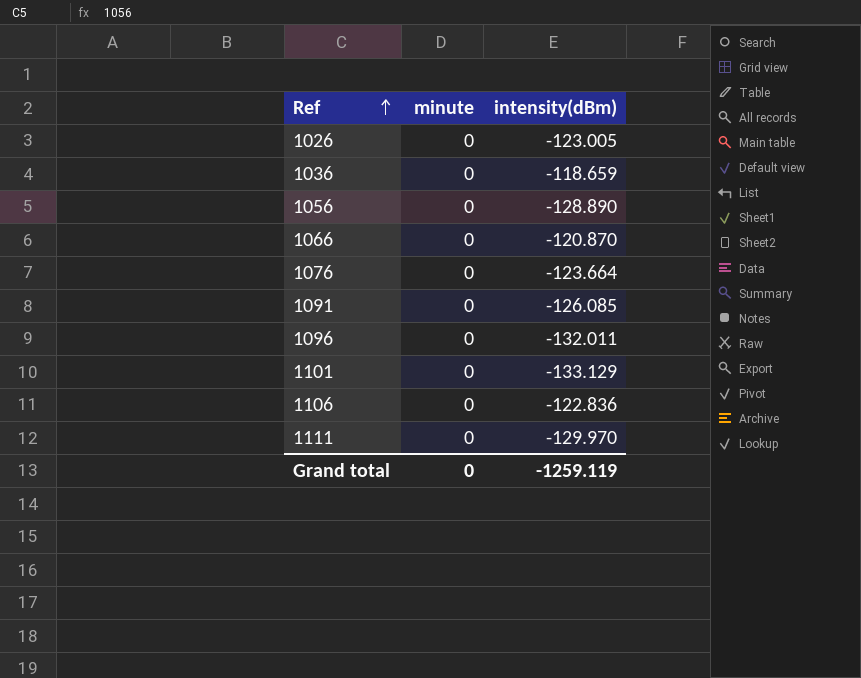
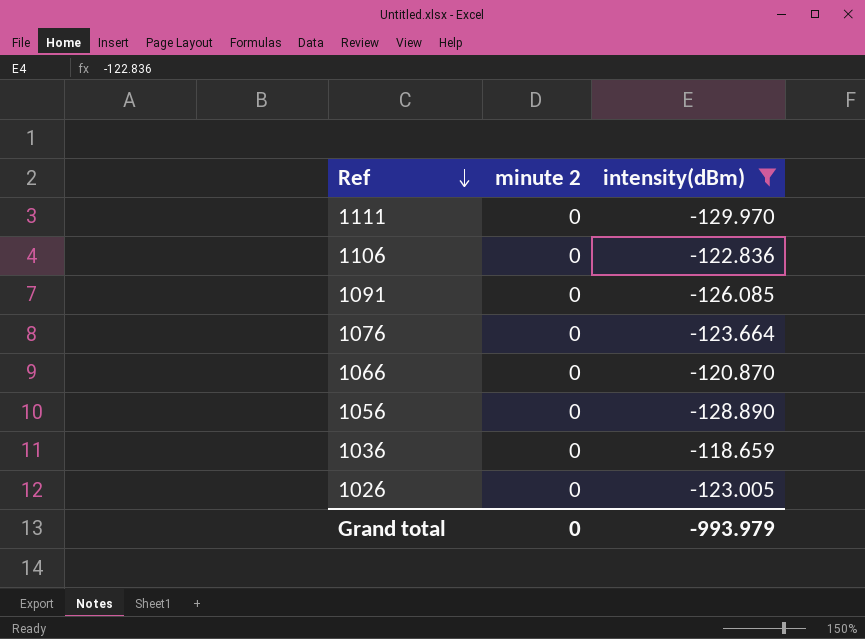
filter: none -> intensity(dBm) >= -129.970
row order: Ref ascending -> Ref descending
column name: minute -> minute 2
Grand total | intensity(dBm): -1259.119 -> -993.979

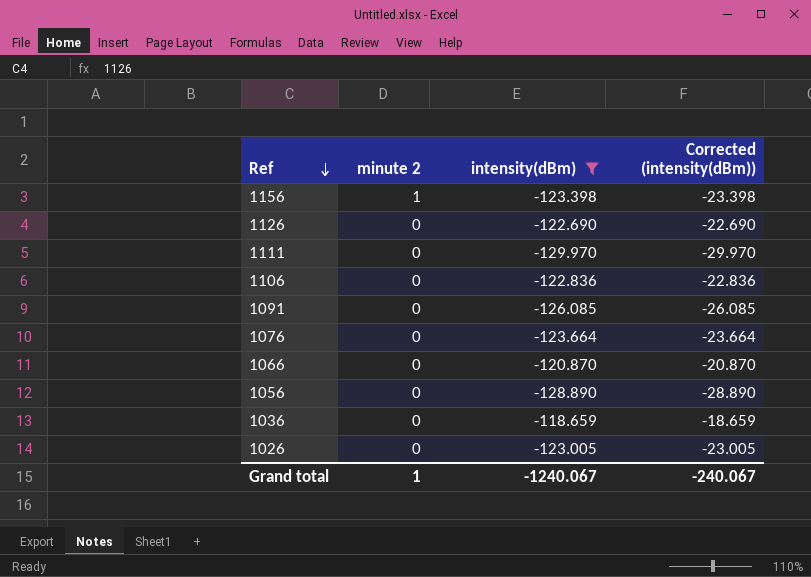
column Corrected (intensity(dBm)) | formula: none -> [intensity(dBm)] + 100
row 1156: none -> 1 | -123.398 | -23.398
row 1126: none -> 0 | -122.690 | -22.690
Grand total | minute 2: 0 -> 1
Grand total | intensity(dBm): -993.979 -> -1240.067

